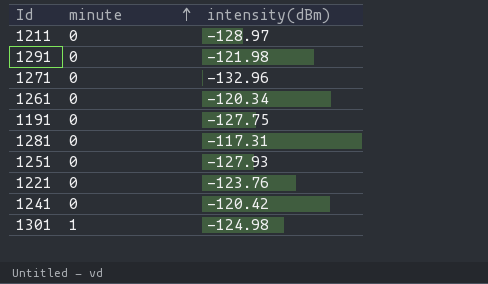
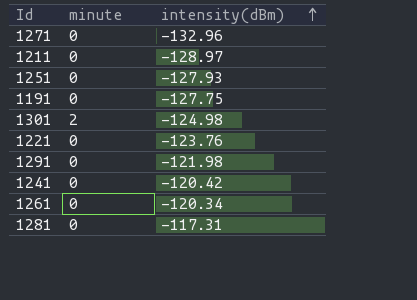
row order: minute ascending -> intensity(dBm) ascending
1301 | minute: 1 -> 2

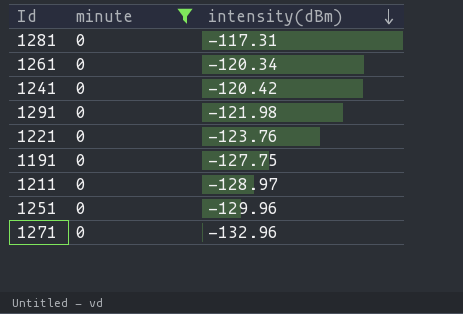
filter: none -> minute = 0
row order: intensity(dBm) ascending -> intensity(dBm) descending
1251 | intensity(dBm): -127.93 -> -129.96

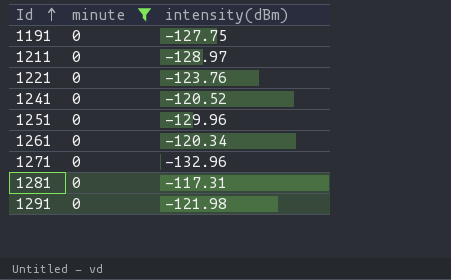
row order: intensity(dBm) descending -> Id ascending
1241 | intensity(dBm): -120.42 -> -120.52

